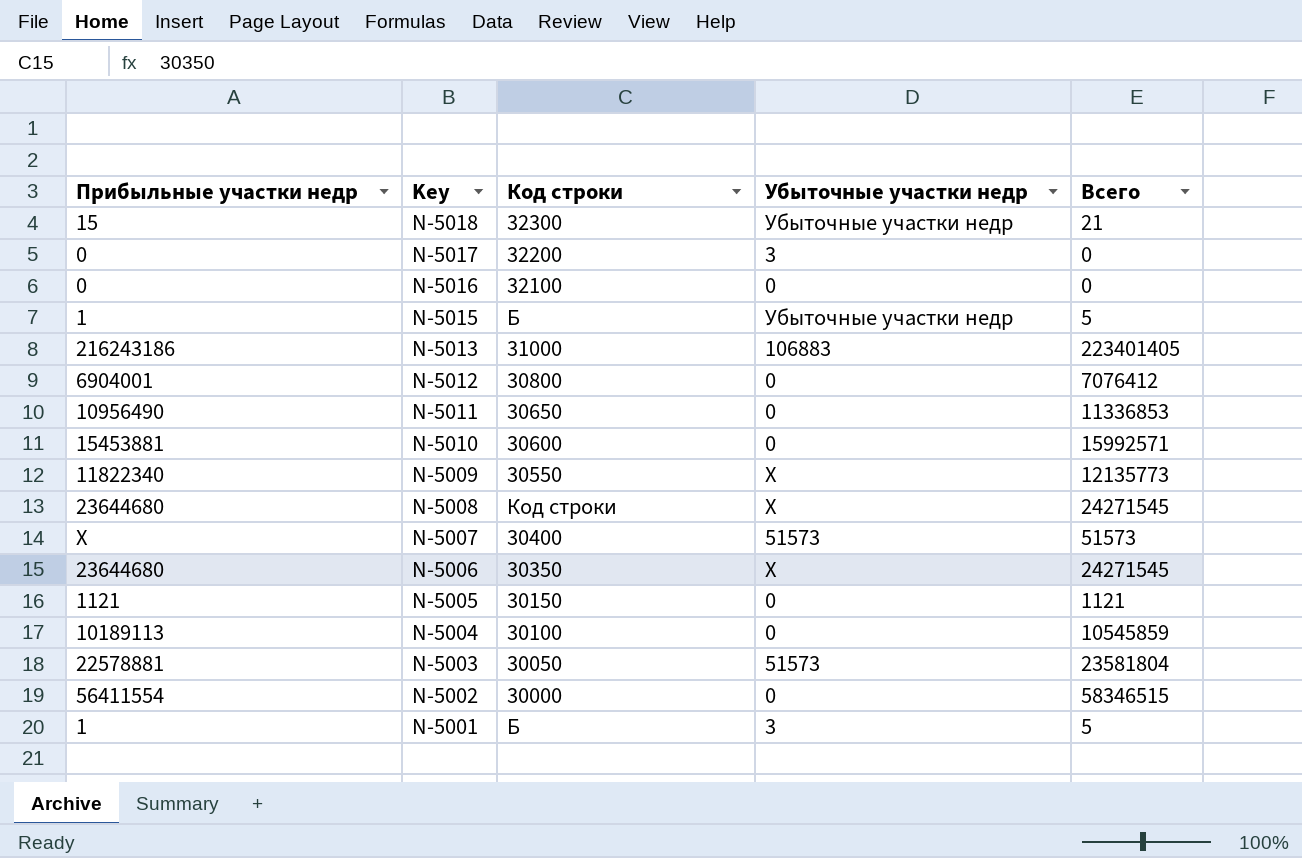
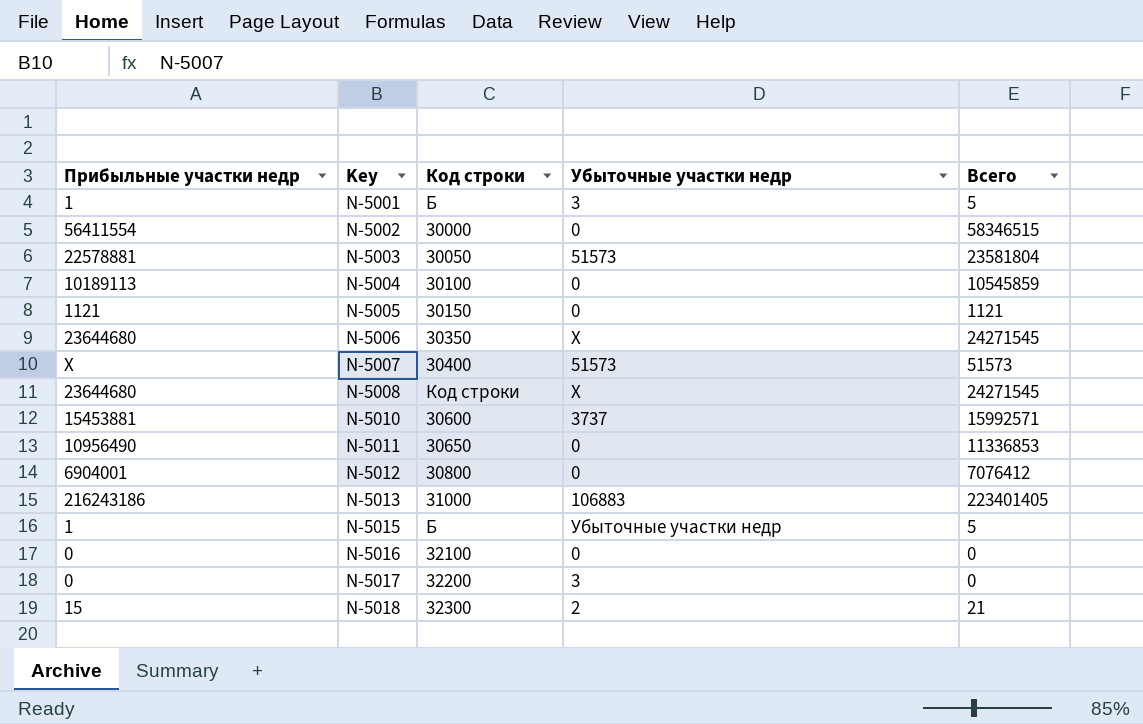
row order: Key descending -> Key ascending
row N-5009: 11822340 | 30550 | Х | 12135773 -> none
N-5010 | Убыточные участки недр: 0 -> 3737
N-5018 | Убыточные участки недр: Убыточные участки недр -> 2

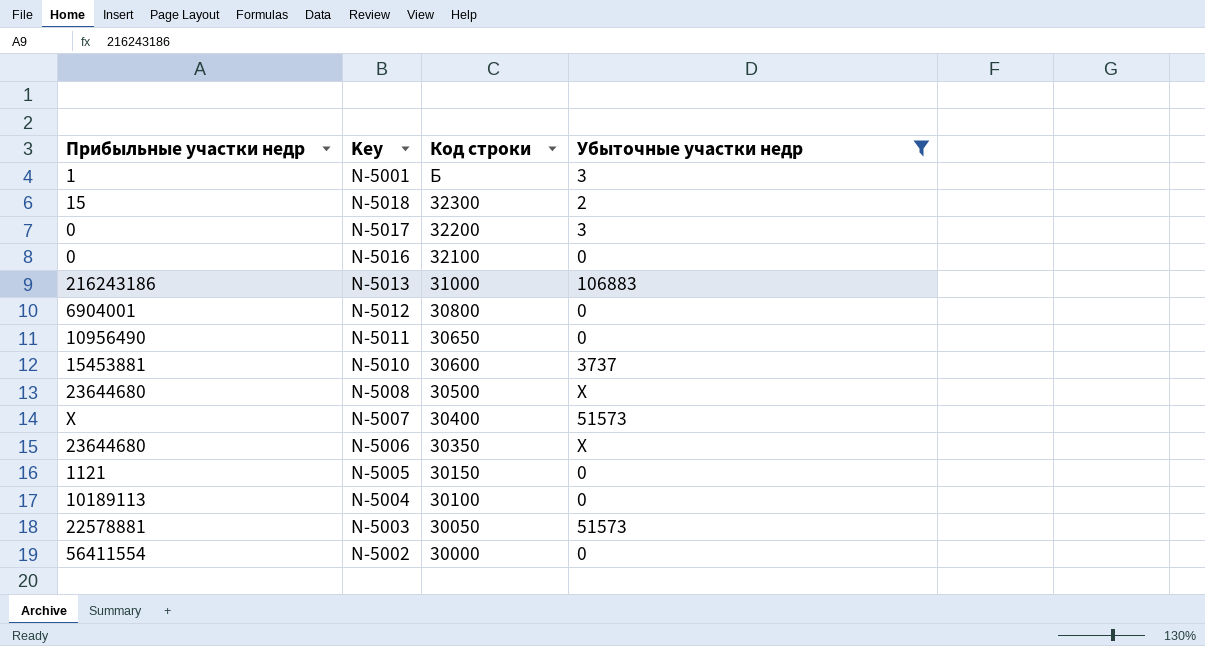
filter: none -> Убыточные участки недр != Убыточные участки недр
row order: Key ascending -> Код строки descending
column Всего | position: 5 -> none
N-5008 | Код строки: Код строки -> 30500

